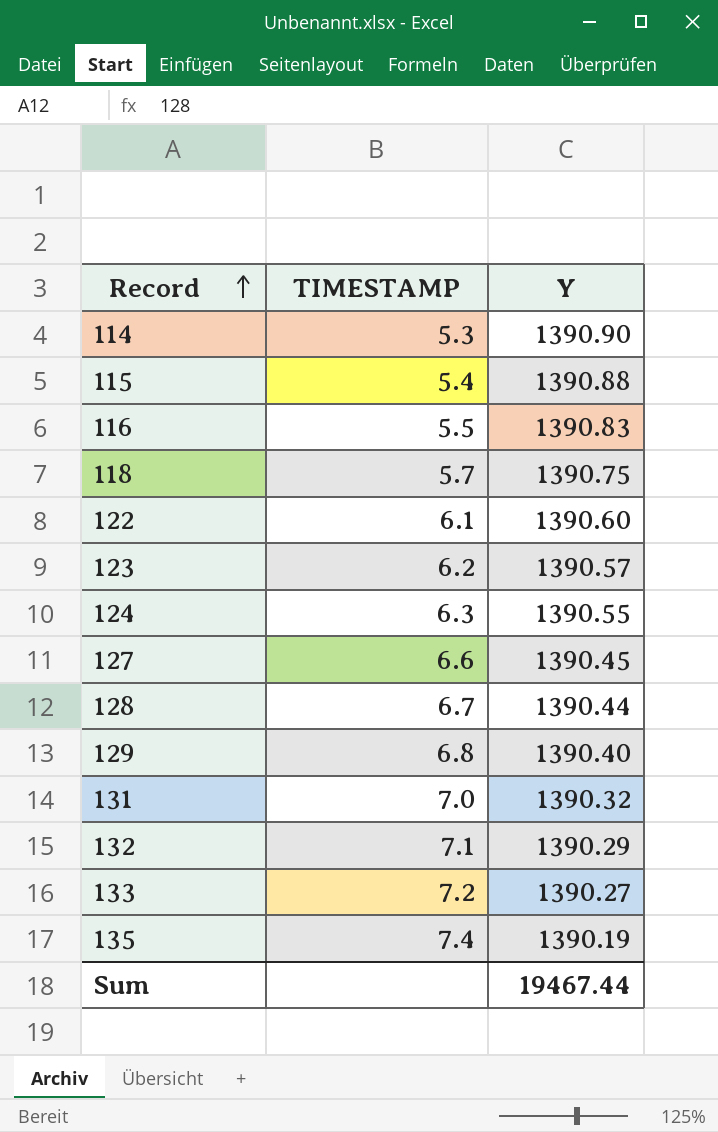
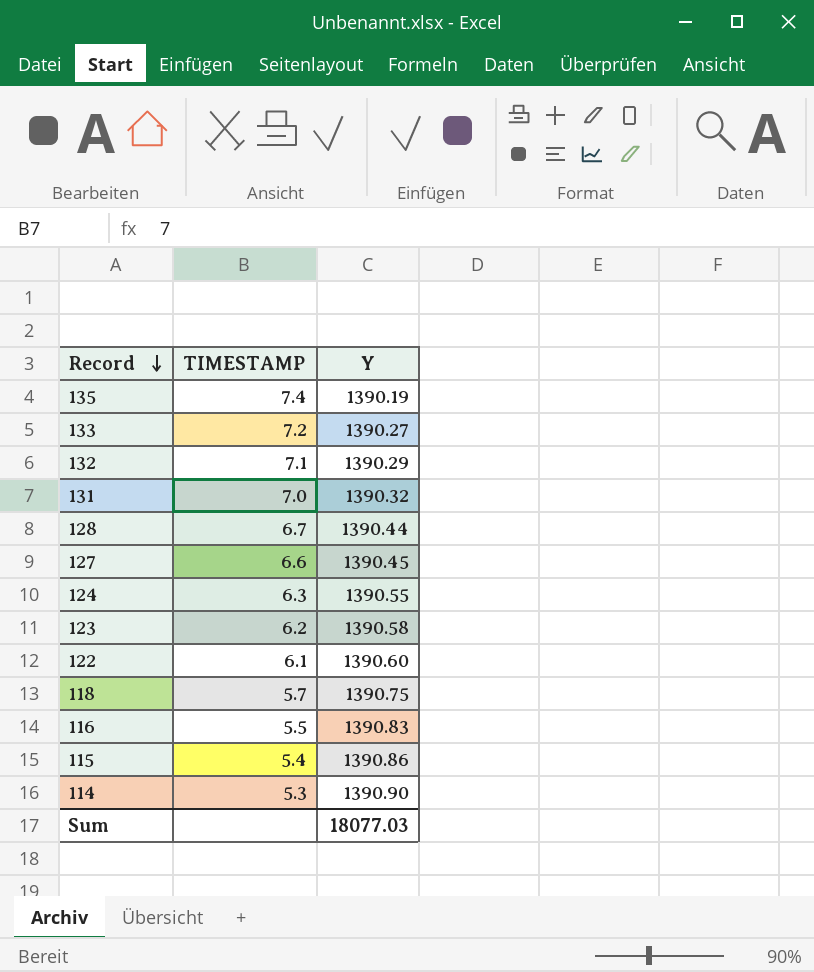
row order: Record ascending -> Record descending
row 129: 6.8 | 1390.40 -> none
123 | Y: 1390.57 -> 1390.58
115 | Y: 1390.88 -> 1390.86
Sum | Y: 19467.44 -> 18077.03

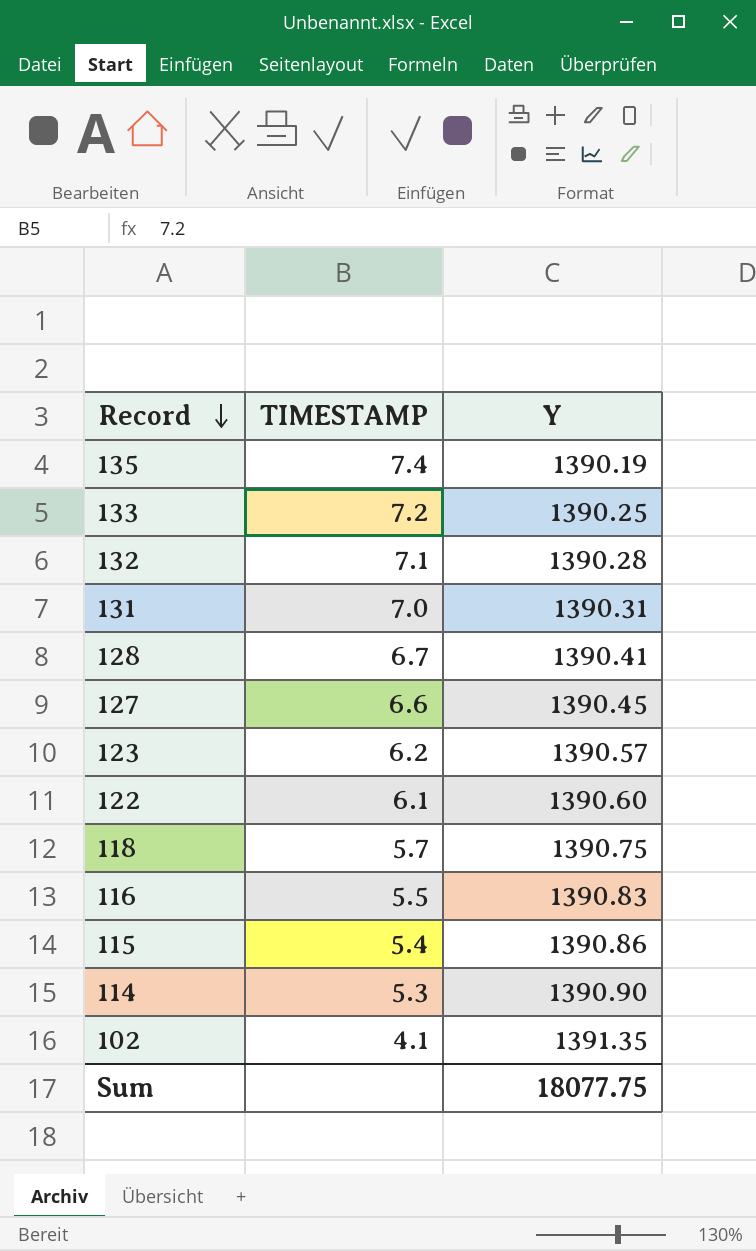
row 124: 6.3 | 1390.55 -> none
133 | Y: 1390.27 -> 1390.25
132 | Y: 1390.29 -> 1390.28
131 | Y: 1390.32 -> 1390.31
128 | Y: 1390.44 -> 1390.41
123 | Y: 1390.58 -> 1390.57
row 102: none -> 4.1 | 1391.35
Sum | Y: 18077.03 -> 18077.75

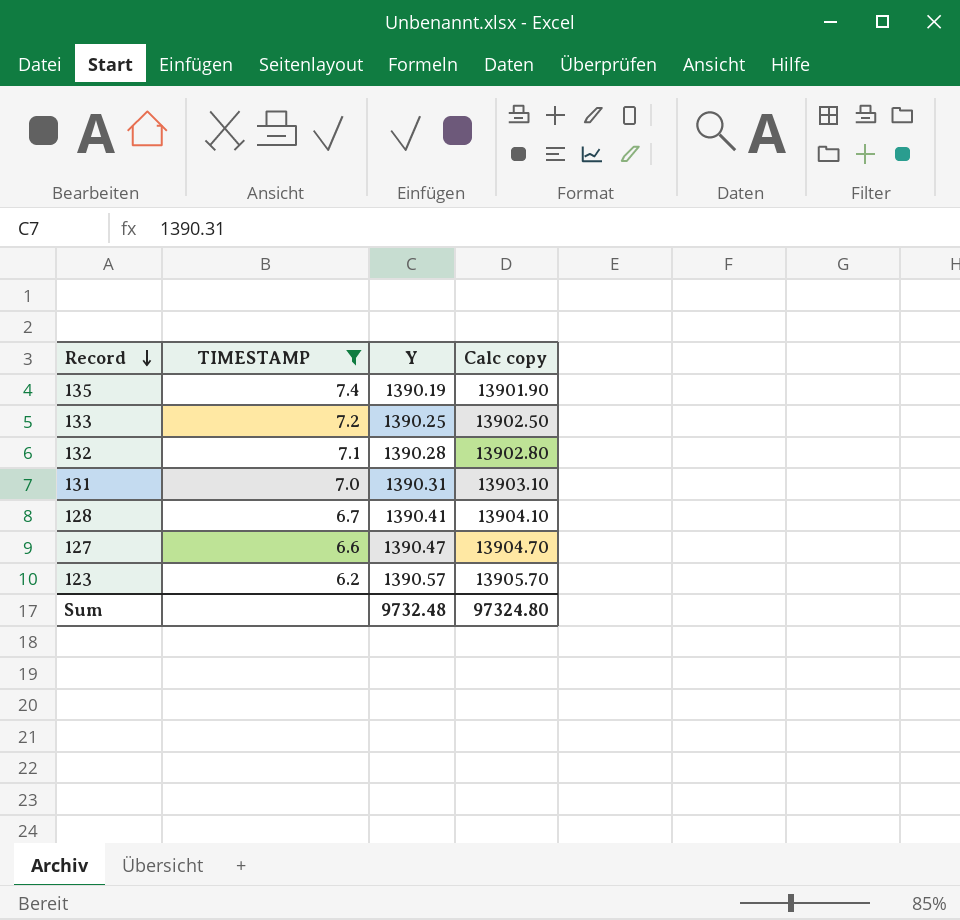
filter: none -> TIMESTAMP >= 6.2
column Calc copy | formula: none -> [Y] * 10
127 | Y: 1390.45 -> 1390.47
Sum | Y: 18077.75 -> 9732.48

